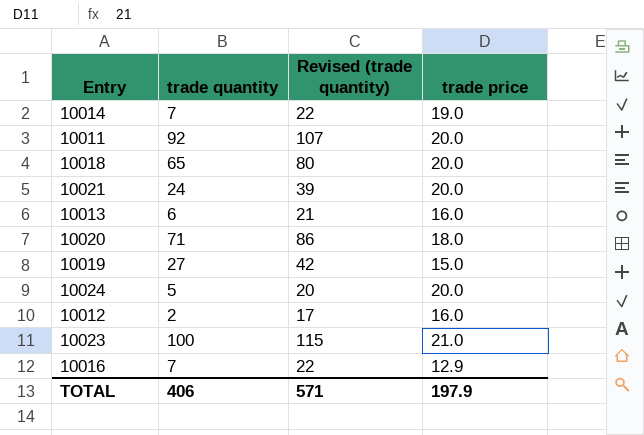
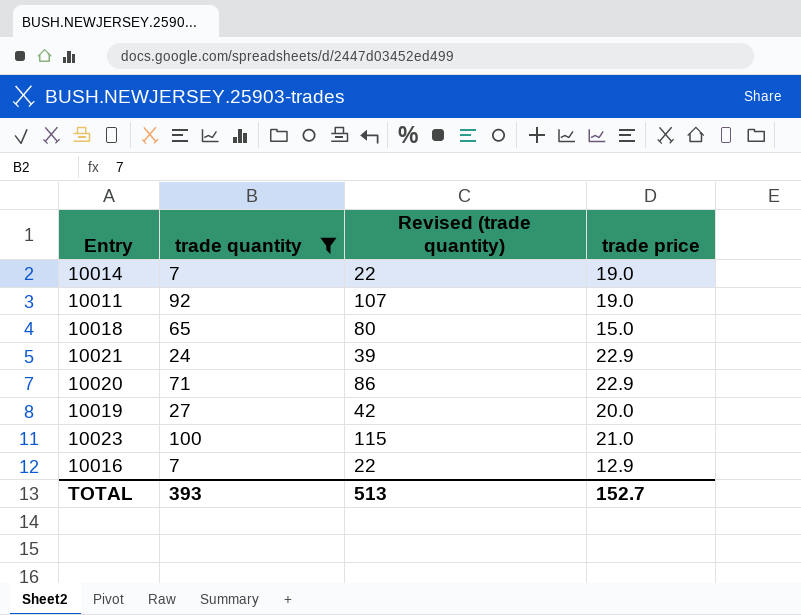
filter: none -> trade quantity >= 7
10011 | trade price: 20.0 -> 19.0
10018 | trade price: 20.0 -> 15.0
10021 | trade price: 20.0 -> 22.9
10020 | trade price: 18.0 -> 22.9
10019 | trade price: 15.0 -> 20.0
TOTAL | trade quantity: 406 -> 393
TOTAL | Revised (trade quantity): 571 -> 513
TOTAL | trade price: 197.9 -> 152.7

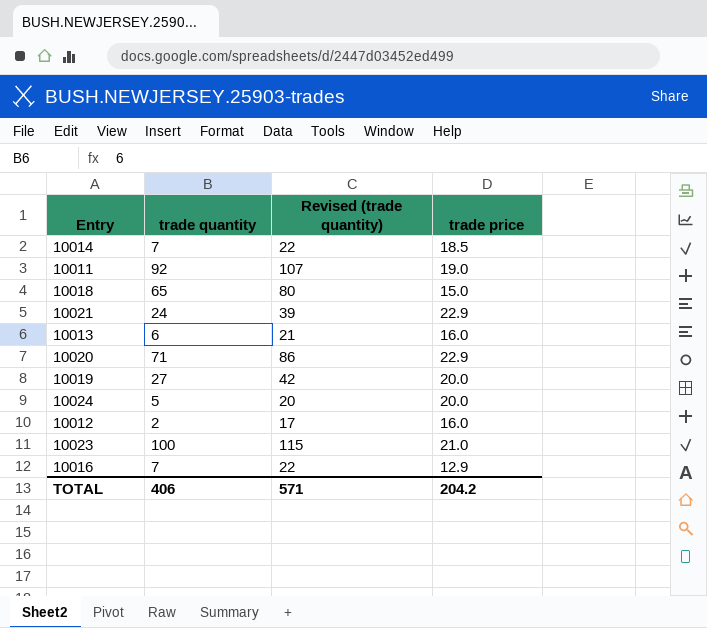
filter: trade quantity >= 7 -> none
10014 | trade price: 19.0 -> 18.5
TOTAL | trade quantity: 393 -> 406
TOTAL | Revised (trade quantity): 513 -> 571
TOTAL | trade price: 152.7 -> 204.2

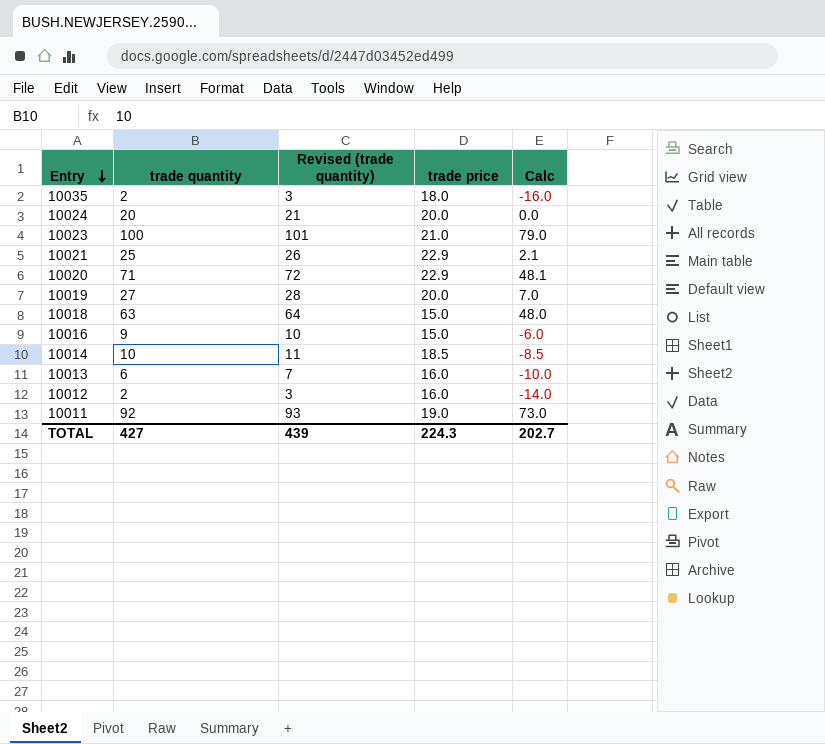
row order: none -> Entry descending
column Revised (trade quantity) | formula: [trade quantity] + 15 -> [trade quantity] + 1
column Calc | formula: none -> [trade quantity] - [trade price]
row 10035: none -> 2 | 3 | 18.0 | -16.0
10024 | trade quantity: 5 -> 20
10021 | trade quantity: 24 -> 25
10018 | trade quantity: 65 -> 63
10016 | trade quantity: 7 -> 9
10016 | trade price: 12.9 -> 15.0
10014 | trade quantity: 7 -> 10
TOTAL | trade quantity: 406 -> 427
TOTAL | Revised (trade quantity): 571 -> 439
TOTAL | trade price: 204.2 -> 224.3

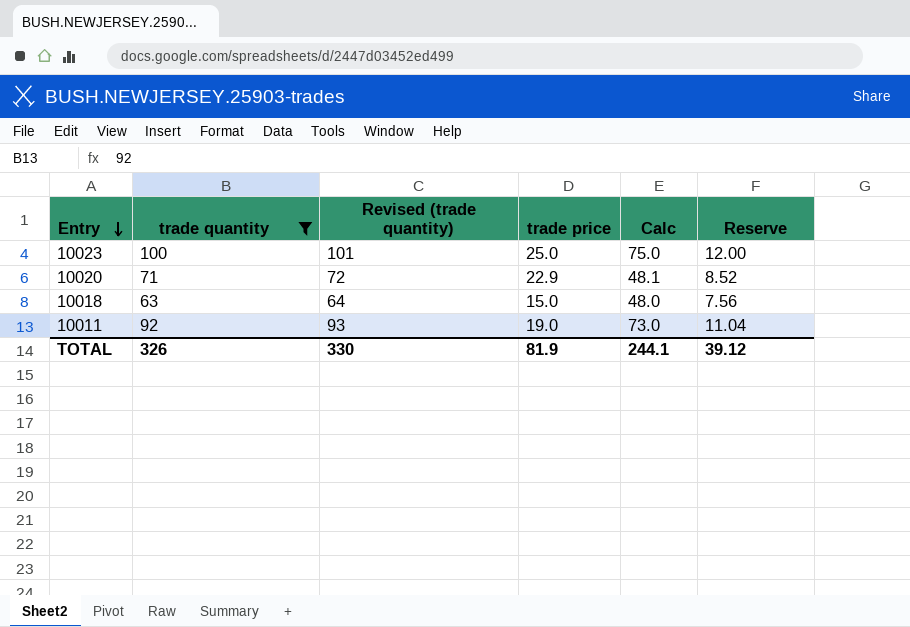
filter: none -> trade quantity >= 63
column Reserve | formula: none -> [trade quantity] * 0.12
10023 | trade price: 21.0 -> 25.0
10023 | Calc: 79.0 -> 75.0
TOTAL | trade quantity: 427 -> 326
TOTAL | Revised (trade quantity): 439 -> 330
TOTAL | trade price: 224.3 -> 81.9
TOTAL | Calc: 202.7 -> 244.1

